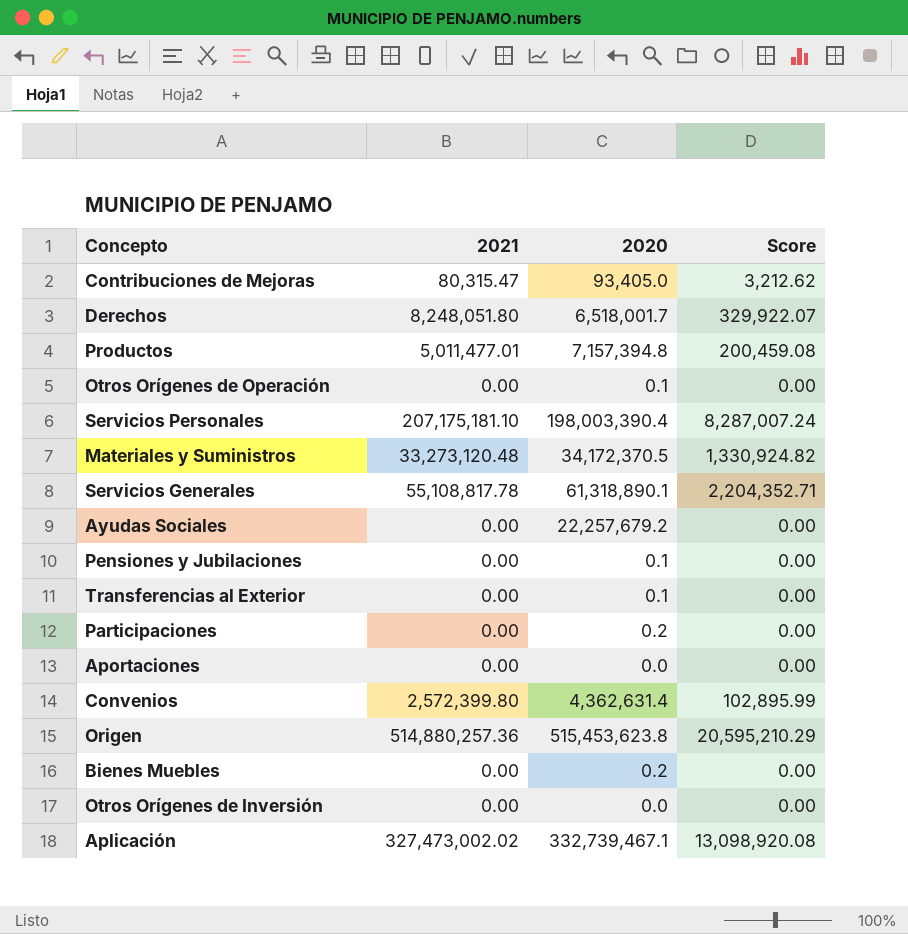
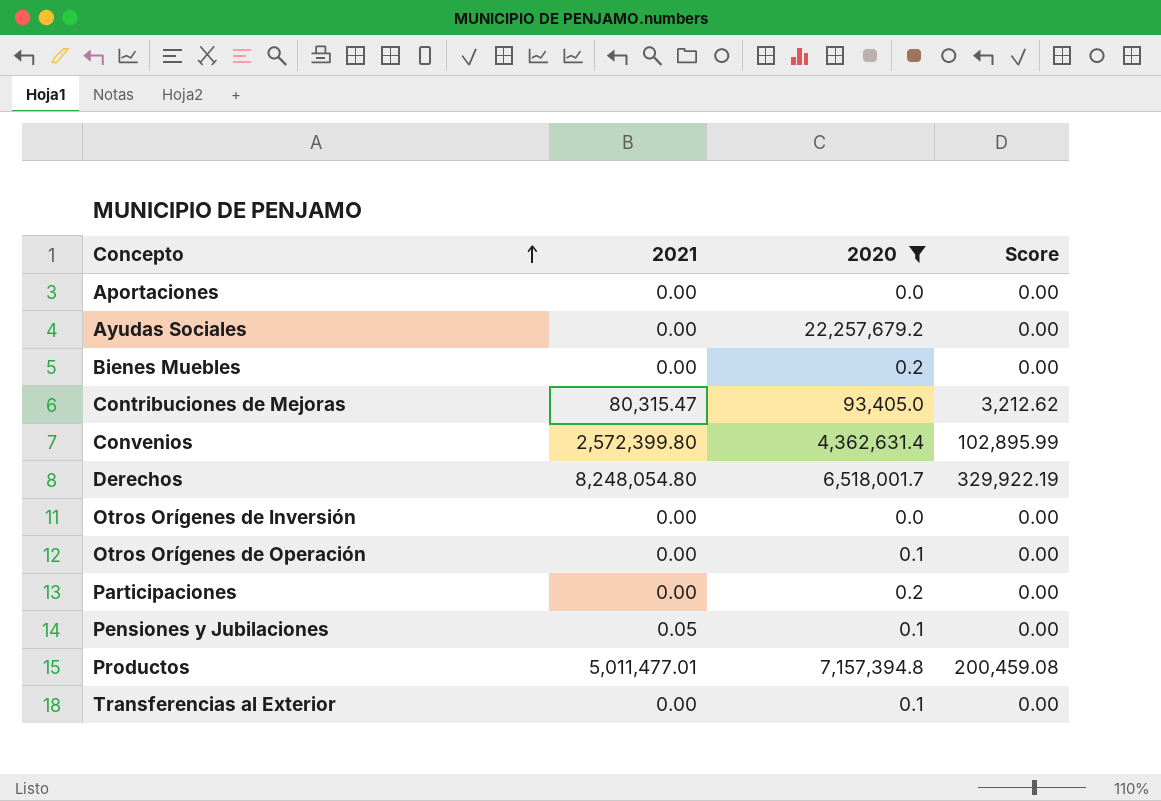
filter: none -> 2020 <= 22,257,679.2
row order: none -> Concepto ascending
Derechos | 2021: 8,248,051.80 -> 8,248,054.80
Derechos | Score: 329,922.07 -> 329,922.19
Pensiones y Jubilaciones | 2021: 0.00 -> 0.05

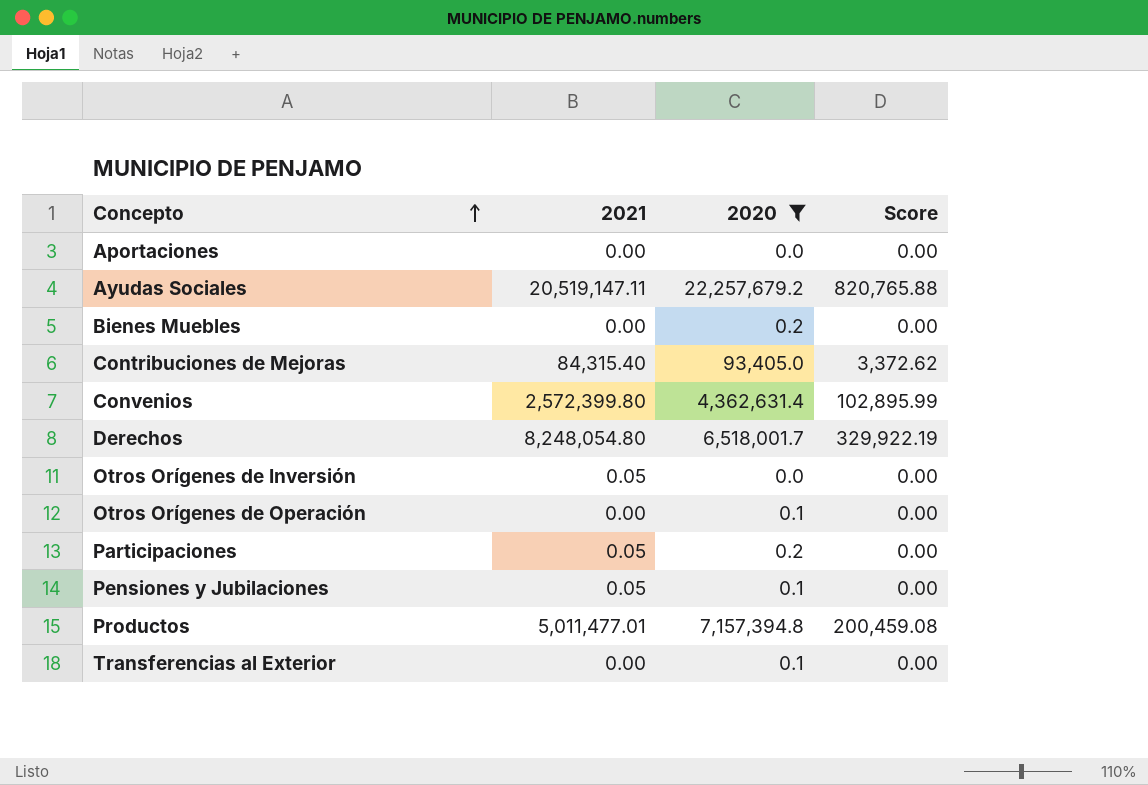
Ayudas Sociales | 2021: 0.00 -> 20,519,147.11
Ayudas Sociales | Score: 0.00 -> 820,765.88
Contribuciones de Mejoras | 2021: 80,315.47 -> 84,315.40
Contribuciones de Mejoras | Score: 3,212.62 -> 3,372.62
Otros Orígenes de Inversión | 2021: 0.00 -> 0.05
Participaciones | 2021: 0.00 -> 0.05

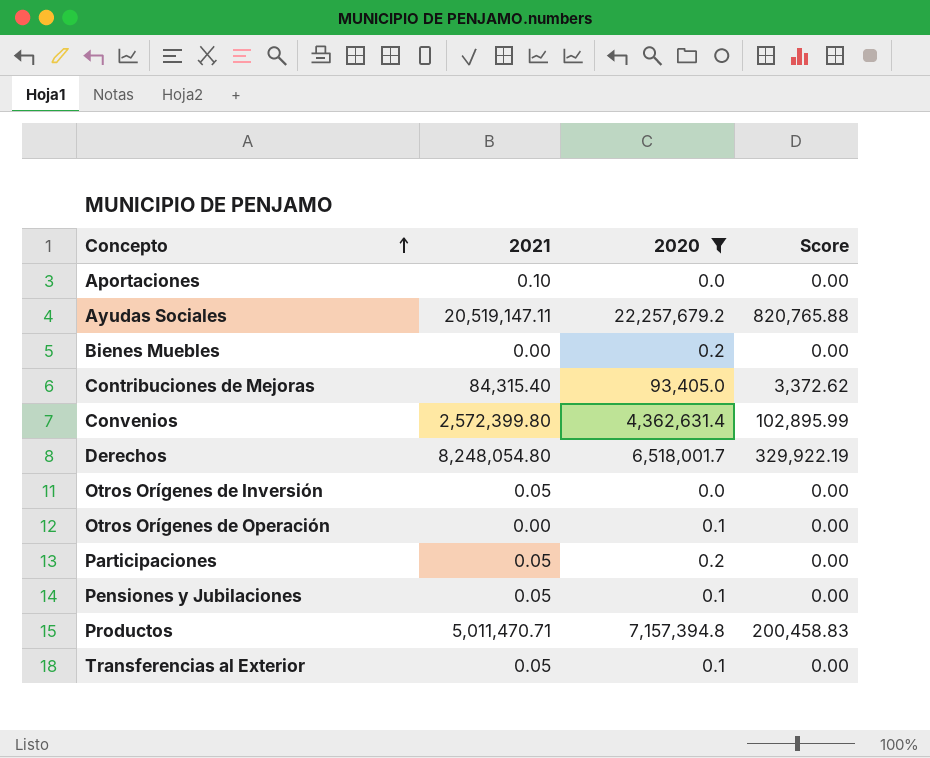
Aportaciones | 2021: 0.00 -> 0.10
Productos | 2021: 5,011,477.01 -> 5,011,470.71
Productos | Score: 200,459.08 -> 200,458.83
Transferencias al Exterior | 2021: 0.00 -> 0.05

